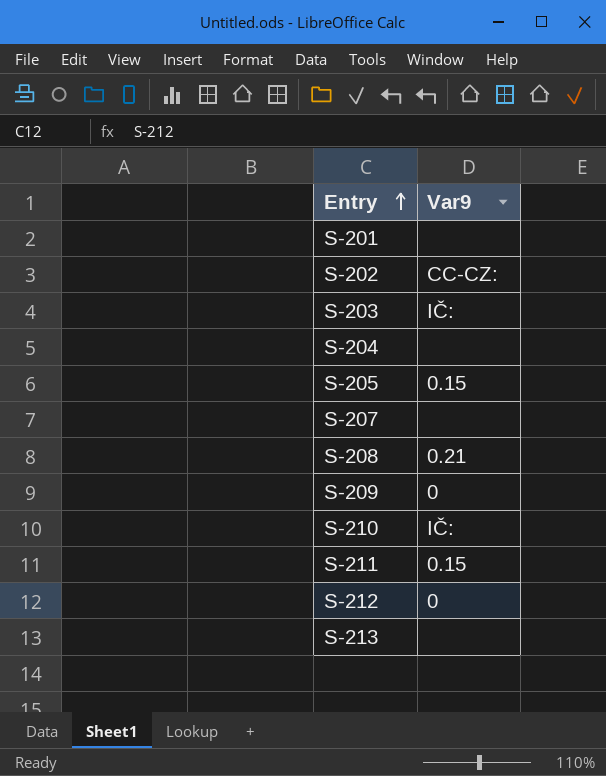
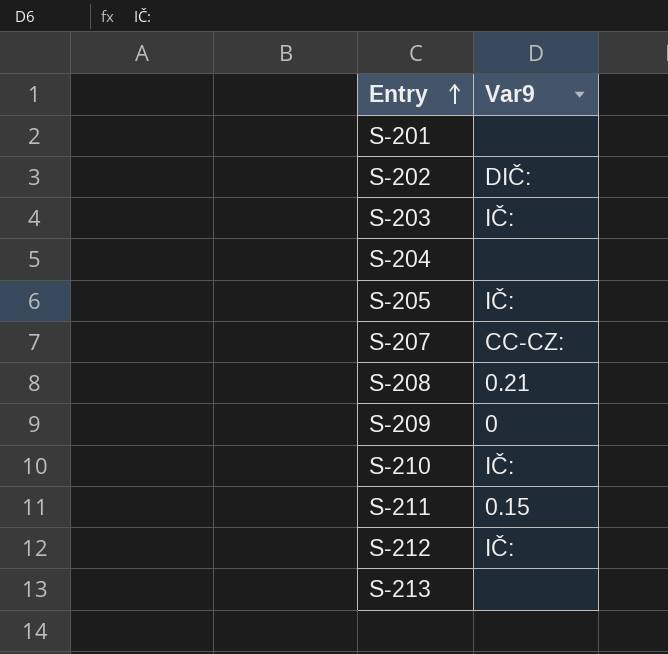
S-202 | Var9: CC-CZ: -> DIČ:
S-205 | Var9: 0.15 -> IČ:
S-207 | Var9: none -> CC-CZ:
S-212 | Var9: 0 -> IČ:

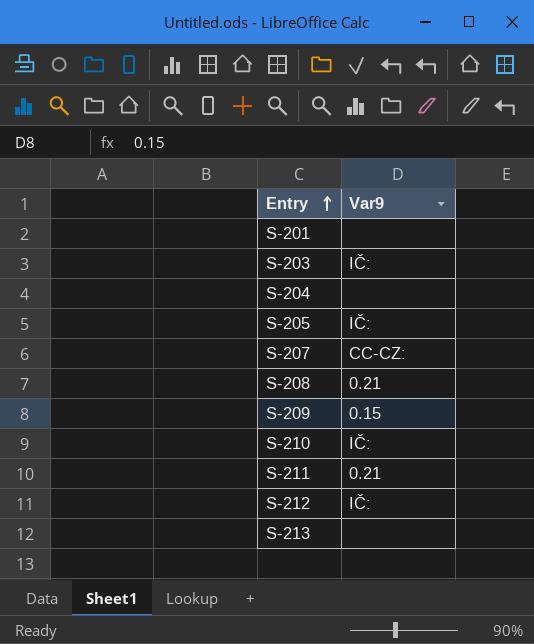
row S-202: DIČ: -> none
S-209 | Var9: 0 -> 0.15
S-211 | Var9: 0.15 -> 0.21

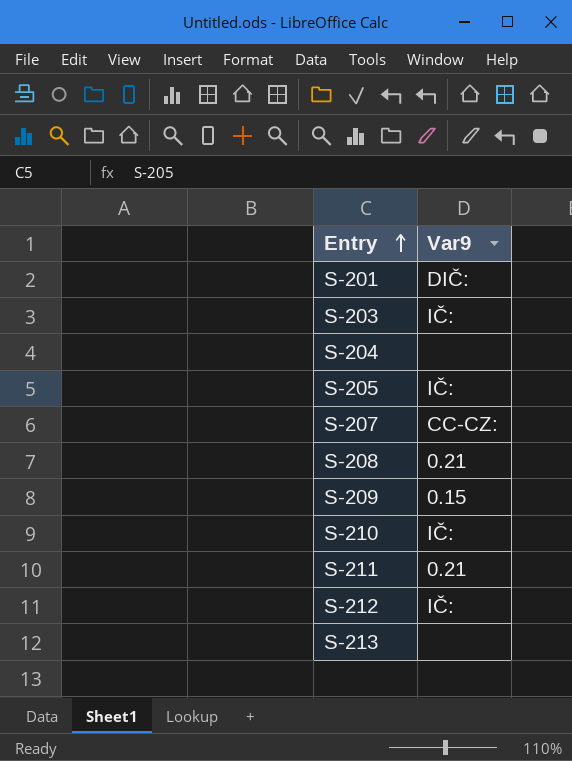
S-201 | Var9: none -> DIČ:

